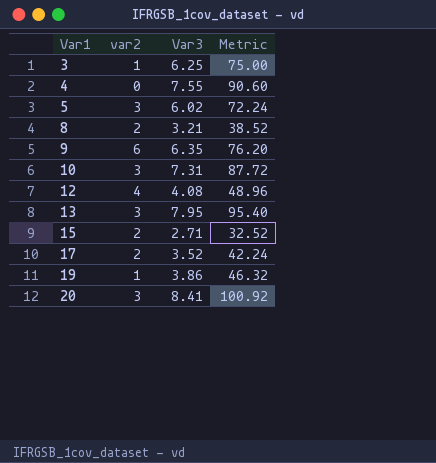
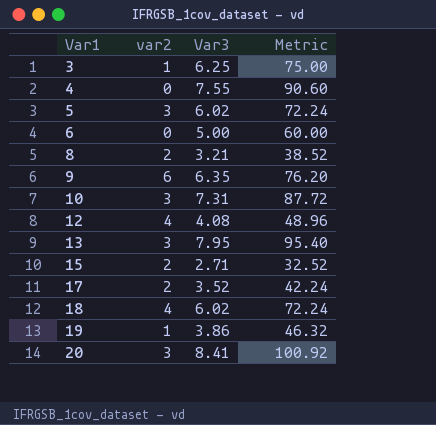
row 6: none -> 0 | 5.00 | 60.00
row 18: none -> 4 | 6.02 | 72.24

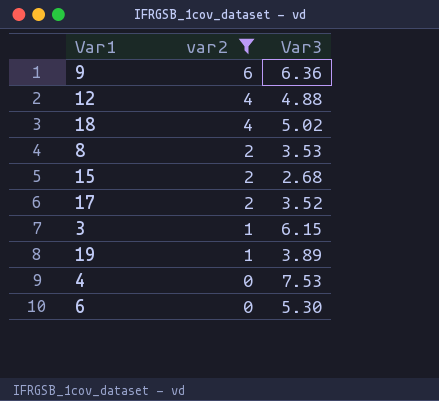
filter: none -> var2 != 3
row order: Var1 ascending -> var2 descending
column Metric | formula: [Var3] * 12 -> none
9 | Var3: 6.35 -> 6.36
12 | Var3: 4.08 -> 4.88
18 | Var3: 6.02 -> 5.02
8 | Var3: 3.21 -> 3.53
15 | Var3: 2.71 -> 2.68
3 | Var3: 6.25 -> 6.15
19 | Var3: 3.86 -> 3.89
4 | Var3: 7.55 -> 7.53
6 | Var3: 5.00 -> 5.30

